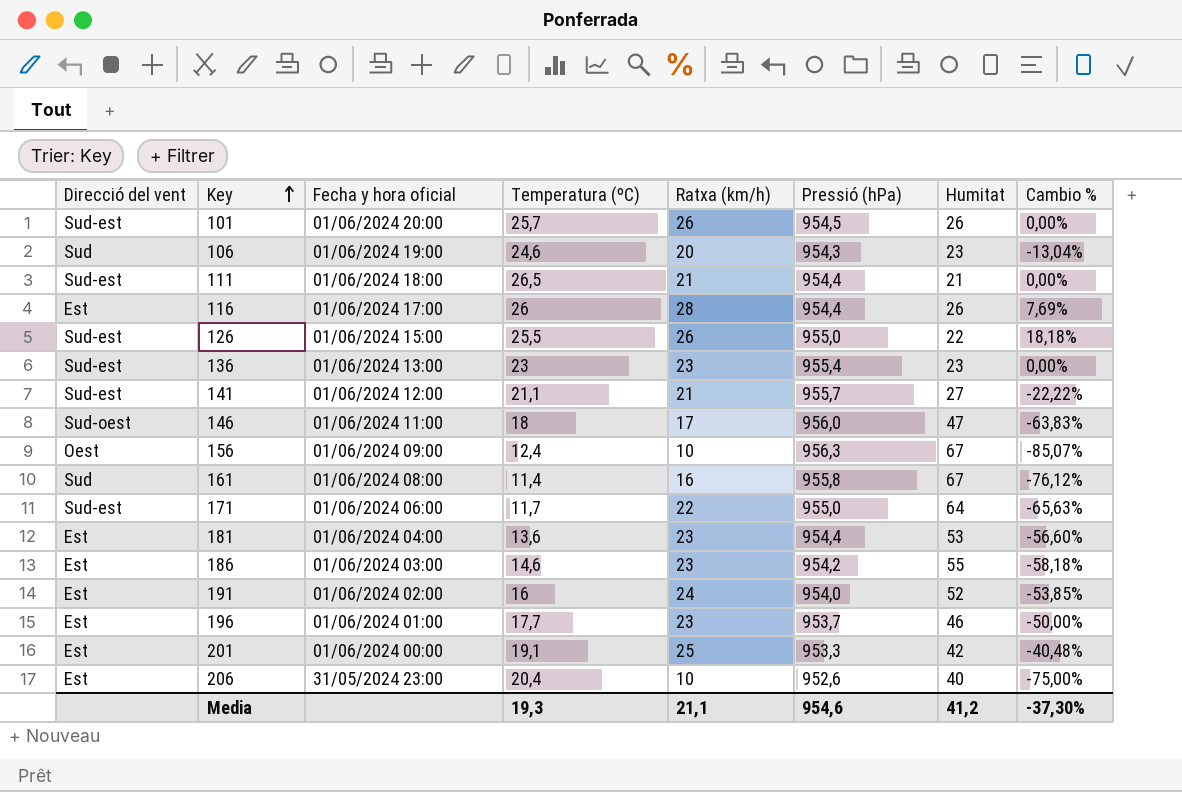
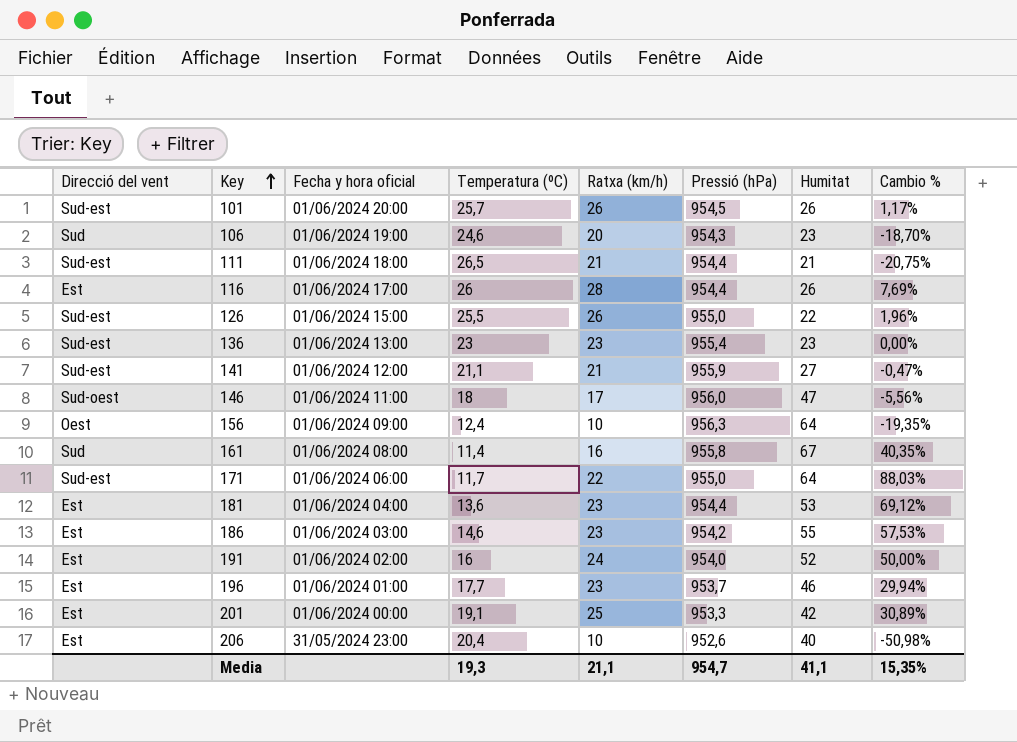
column Cambio % | formula: ([Ratxa (km/h)] - [Humitat]) / [Humitat] -> ([Ratxa (km/h)] - [Temperatura (ºC)]) / [Temperatura (ºC)]
141 | Pressió (hPa): 955,7 -> 955,9
156 | Humitat: 67 -> 64
Media | Pressió (hPa): 954,6 -> 954,7
Media | Humitat: 41,2 -> 41,1
Media | Cambio %: -37,30% -> 15,35%

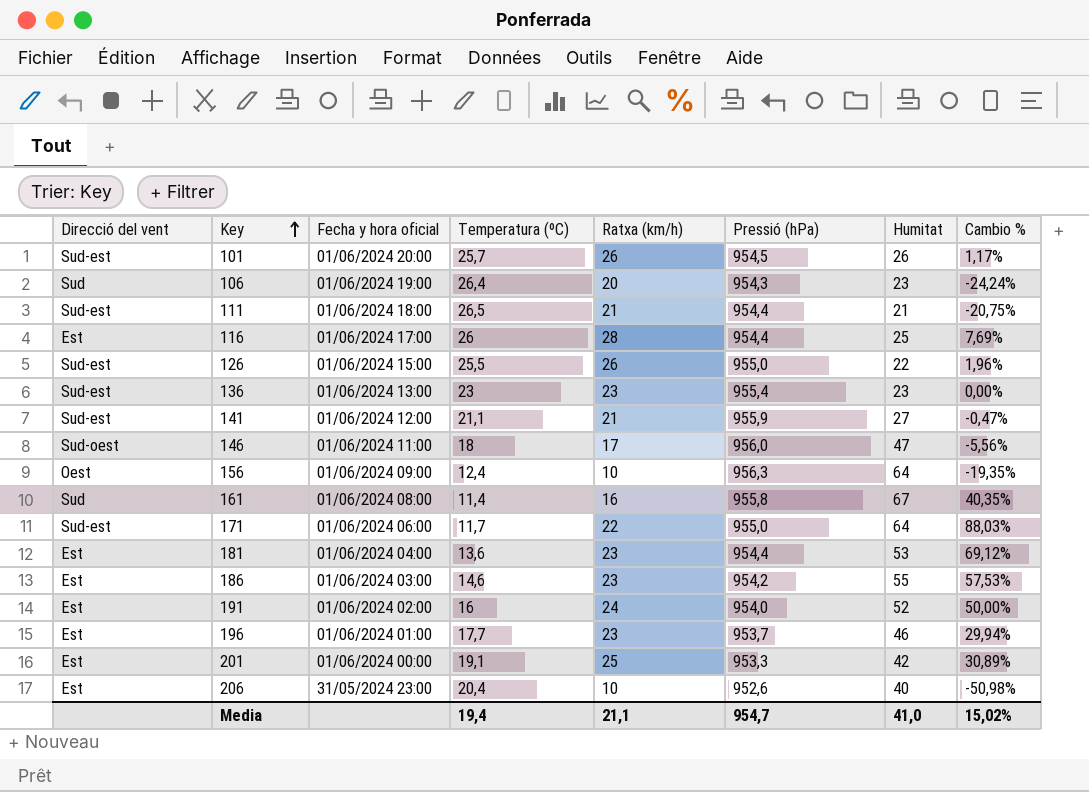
106 | Temperatura (ºC): 24,6 -> 26,4
106 | Cambio %: -18,70% -> -24,24%
116 | Humitat: 26 -> 25
Media | Temperatura (ºC): 19,3 -> 19,4
Media | Humitat: 41,1 -> 41,0
Media | Cambio %: 15,35% -> 15,02%

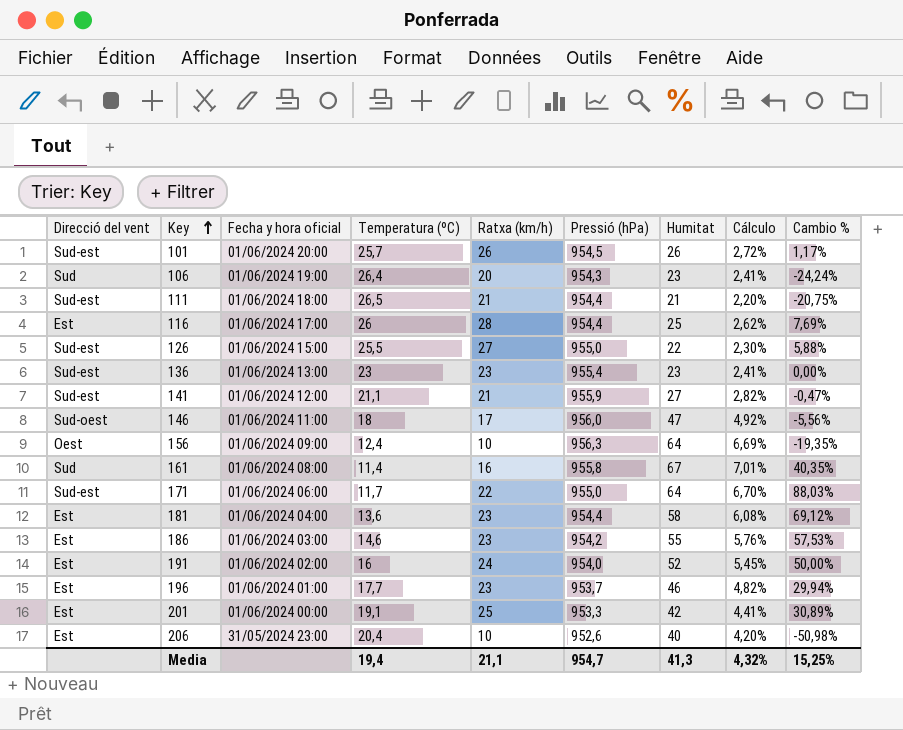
column Cálculo | formula: none -> [Humitat] / [Pressió (hPa)]
126 | Ratxa (km/h): 26 -> 27
126 | Cambio %: 1,96% -> 5,88%
181 | Humitat: 53 -> 58
Media | Humitat: 41,0 -> 41,3
Media | Cambio %: 15,02% -> 15,25%

